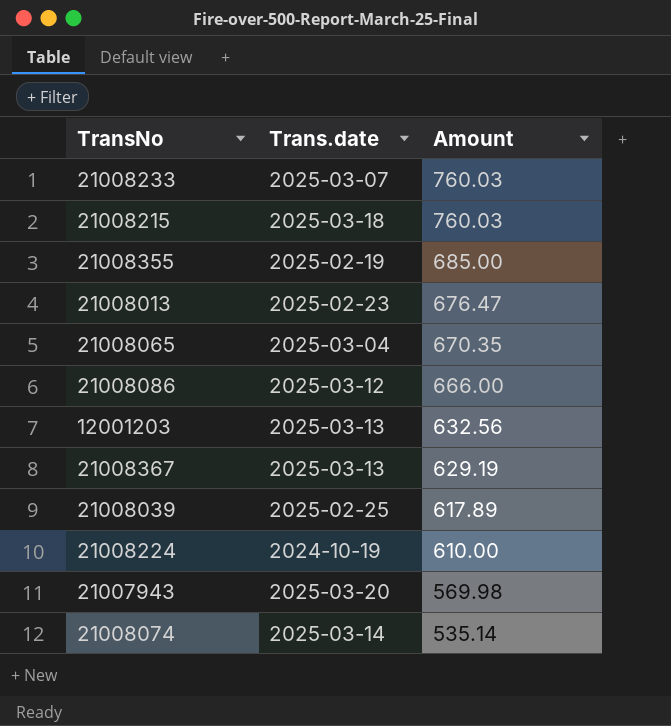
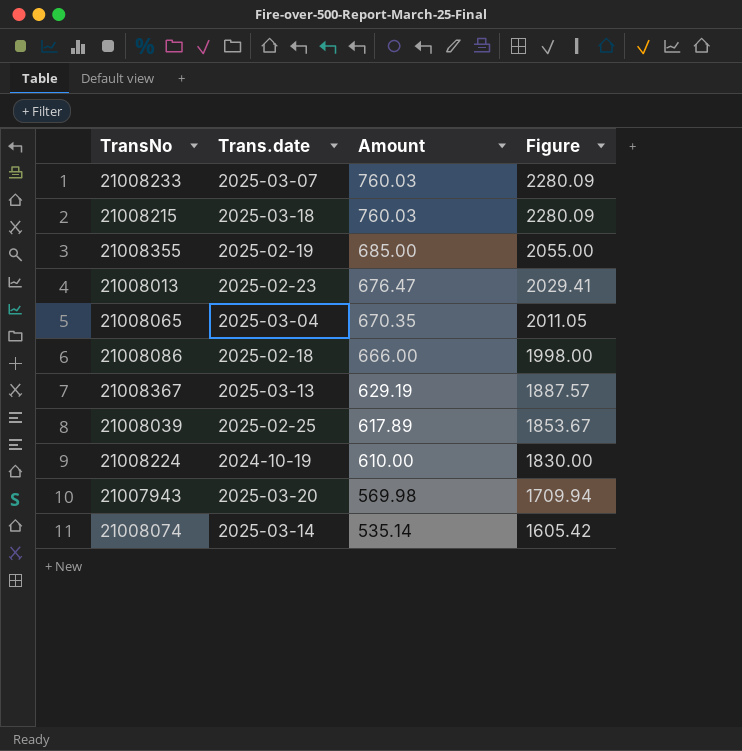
column Figure | formula: none -> [Amount] * 3
row 12001203: 2025-03-13 | 632.56 -> none
21008086 | Trans.date: 2025-03-12 -> 2025-02-18

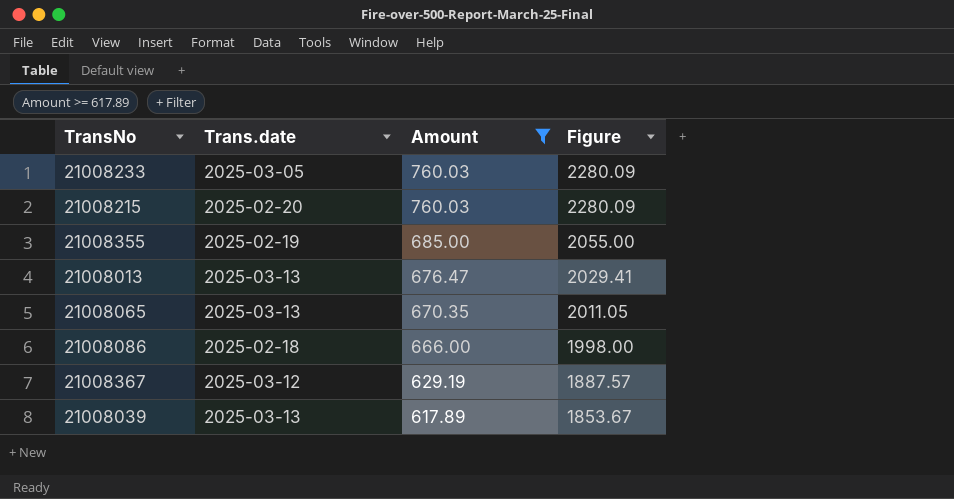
filter: none -> Amount >= 617.89
21008233 | Trans.date: 2025-03-07 -> 2025-03-05
21008215 | Trans.date: 2025-03-18 -> 2025-02-20
21008013 | Trans.date: 2025-02-23 -> 2025-03-13
21008065 | Trans.date: 2025-03-04 -> 2025-03-13
21008367 | Trans.date: 2025-03-13 -> 2025-03-12
21008039 | Trans.date: 2025-02-25 -> 2025-03-13

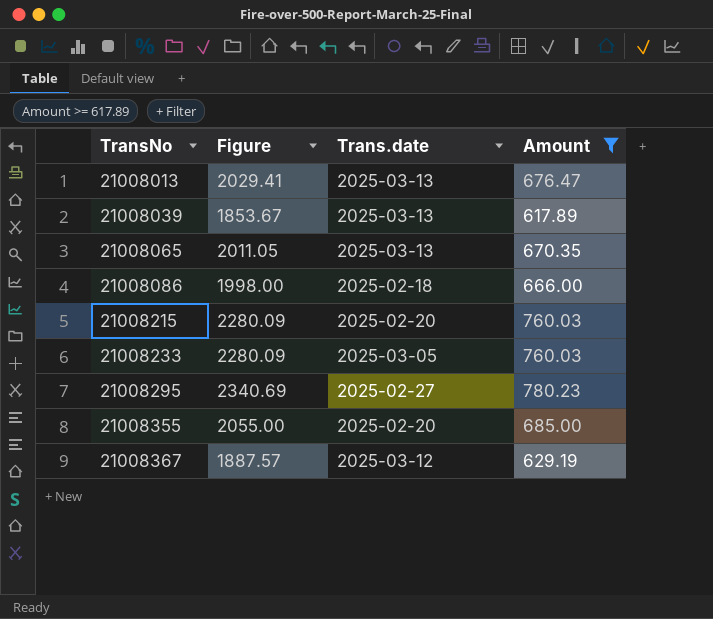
row order: Amount descending -> TransNo ascending
column Figure | position: 4 -> 2
row 21008295: none -> 2340.69 | 2025-02-27 | 780.23
21008355 | Trans.date: 2025-02-19 -> 2025-02-20

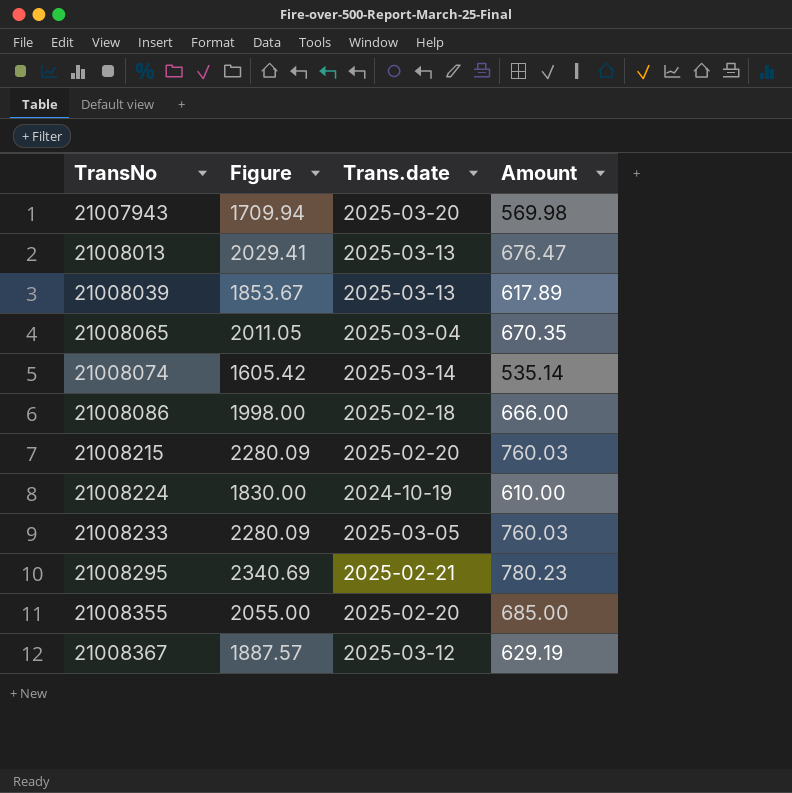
filter: Amount >= 617.89 -> none
21008065 | Trans.date: 2025-03-13 -> 2025-03-04
21008295 | Trans.date: 2025-02-27 -> 2025-02-21

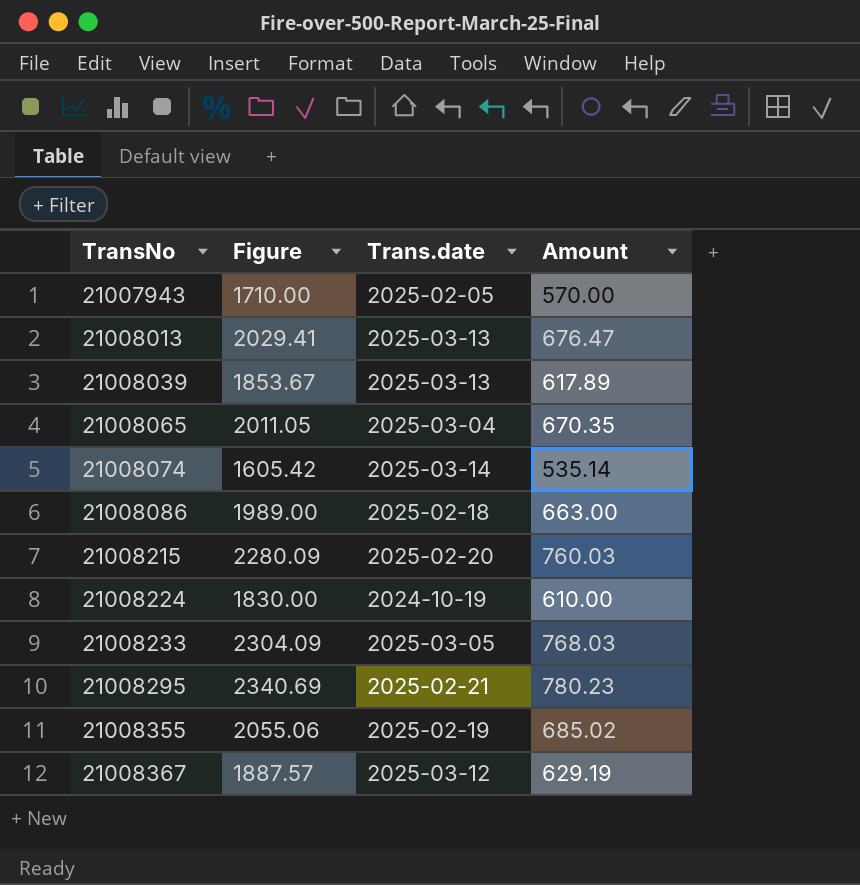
21007943 | Figure: 1709.94 -> 1710.00
21007943 | Trans.date: 2025-03-20 -> 2025-02-05
21007943 | Amount: 569.98 -> 570.00
21008086 | Figure: 1998.00 -> 1989.00
21008086 | Amount: 666.00 -> 663.00
21008233 | Figure: 2280.09 -> 2304.09
21008233 | Amount: 760.03 -> 768.03
21008355 | Figure: 2055.00 -> 2055.06
21008355 | Trans.date: 2025-02-20 -> 2025-02-19
21008355 | Amount: 685.00 -> 685.02

